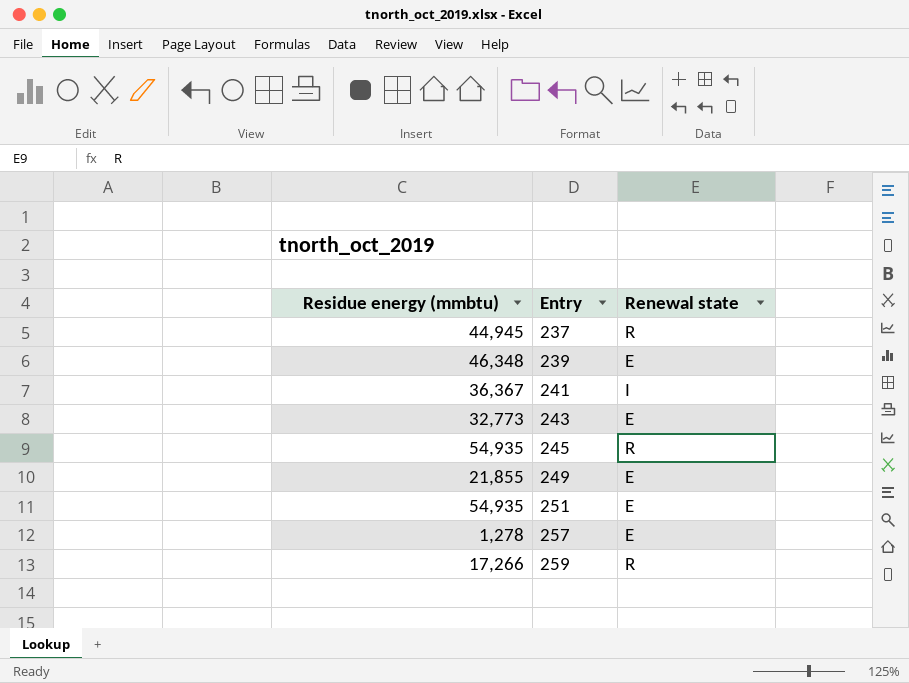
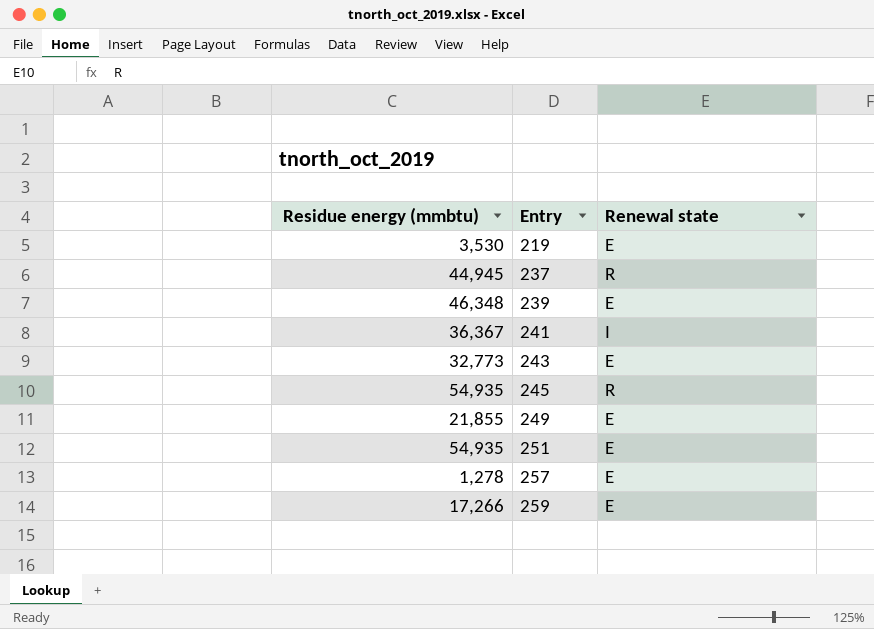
row 219: none -> 3,530 | E
259 | Renewal state: R -> E

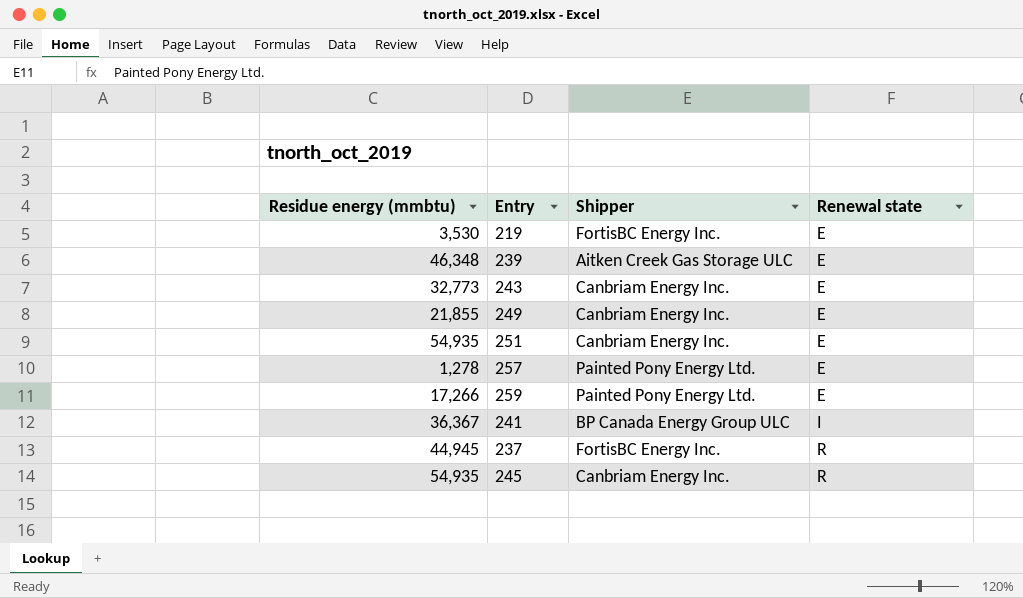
row order: Entry ascending -> Renewal state ascending
column Shipper | position: none -> 3

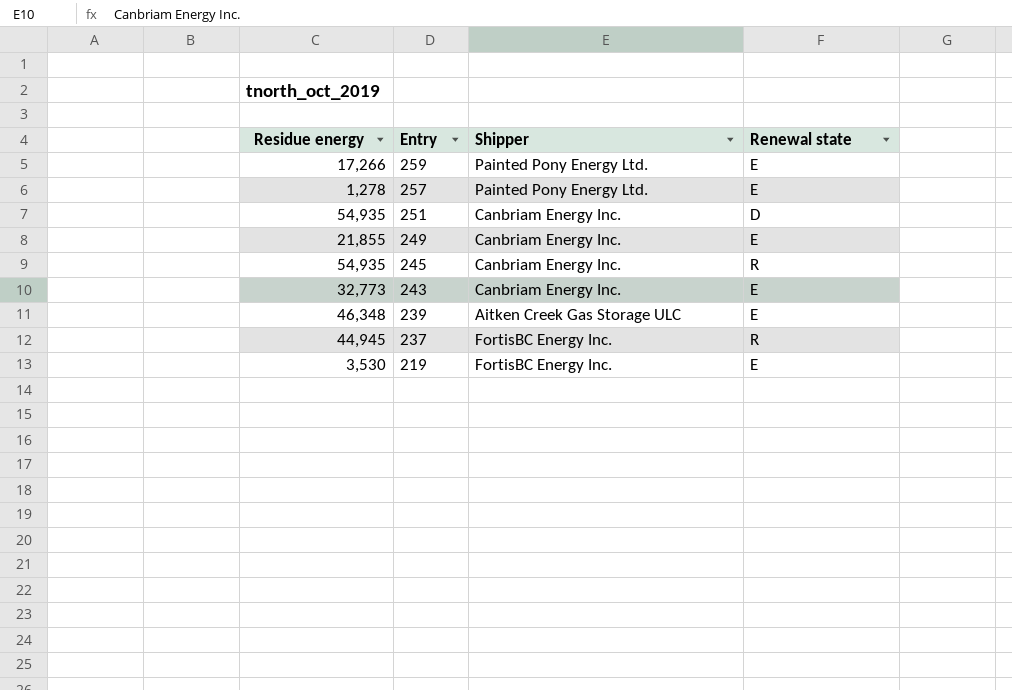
row order: Renewal state ascending -> Entry descending
column name: Residue energy (mmbtu) -> Residue energy
row 241: 36,367 | BP Canada Energy Group ULC | I -> none
251 | Renewal state: E -> D

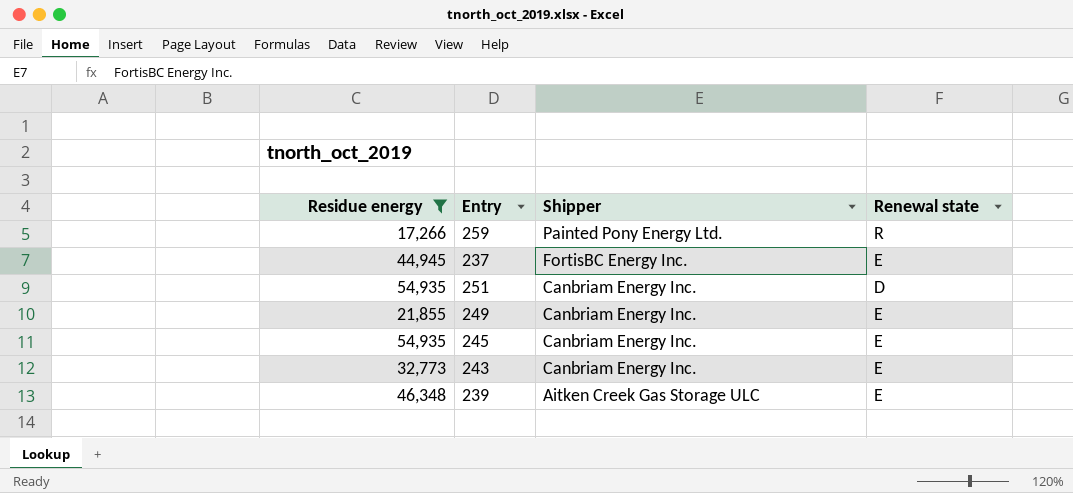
filter: none -> Residue energy >= 17,266
row order: Entry descending -> Shipper descending
259 | Renewal state: E -> R
237 | Renewal state: R -> E
245 | Renewal state: R -> E

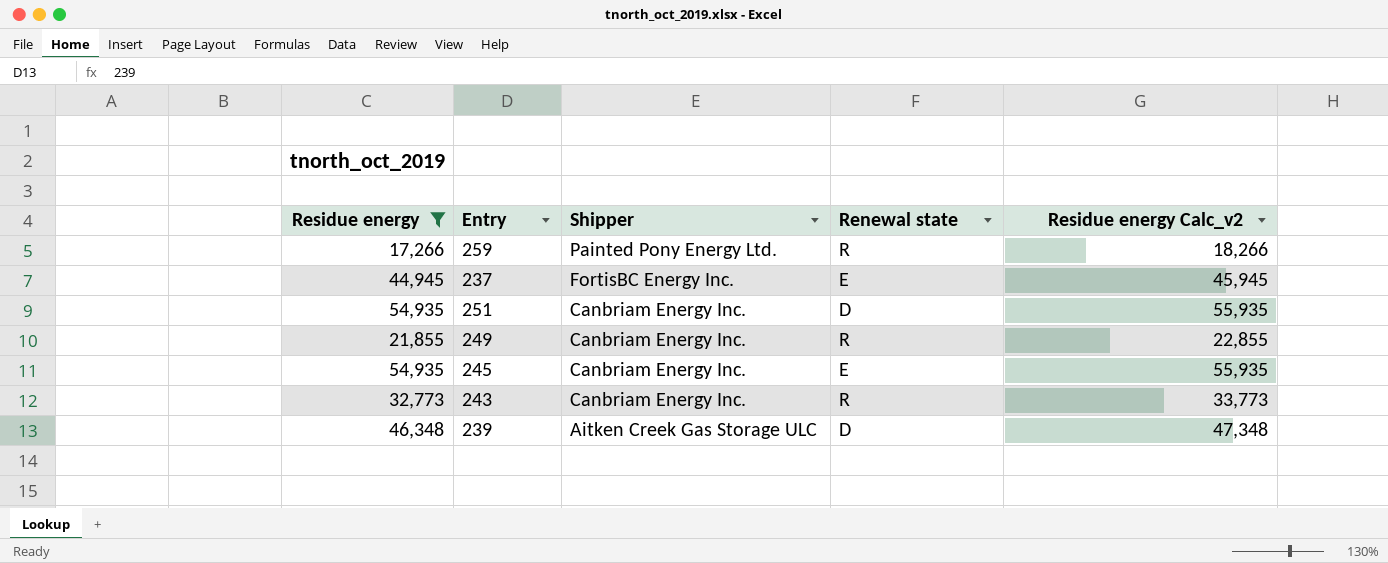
column Residue energy Calc_v2 | formula: none -> [Residue energy] + 1000
249 | Renewal state: E -> R
243 | Renewal state: E -> R
239 | Renewal state: E -> D

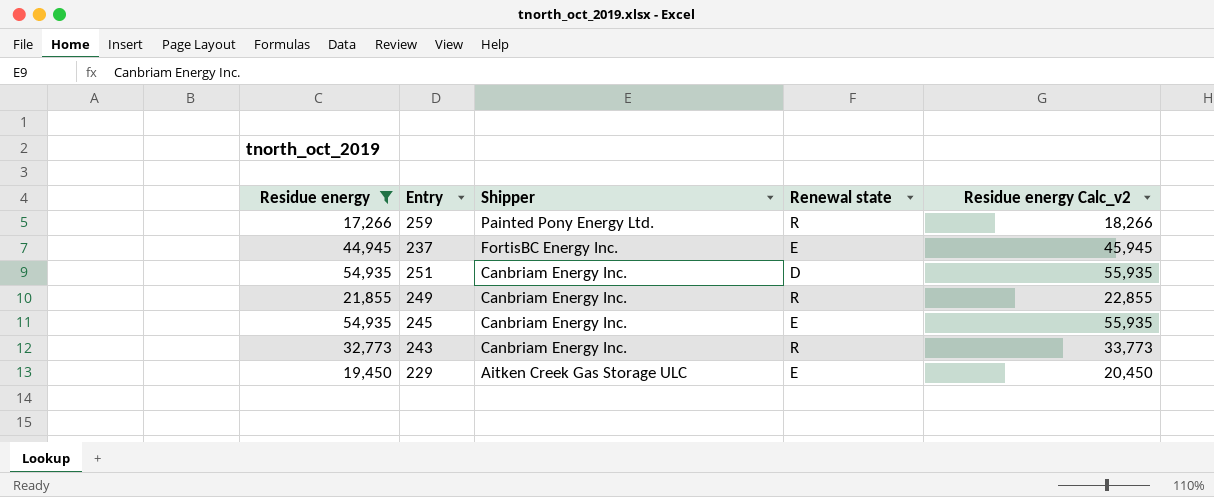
row 239: 46,348 | Aitken Creek Gas Storage ULC | D | 47,348 -> none
row 229: none -> 19,450 | Aitken Creek Gas Storage ULC | E | 20,450

